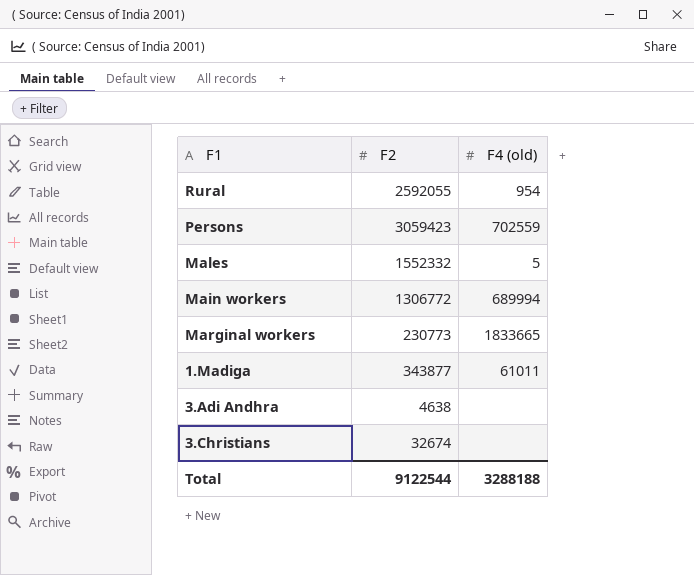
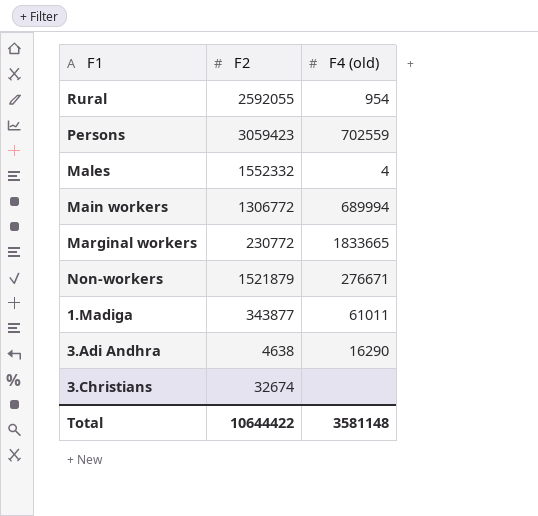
Males | F4 (old): 5 -> 4
Marginal workers | F2: 230773 -> 230772
row Non-workers: none -> 1521879 | 276671
3.Adi Andhra | F4 (old): none -> 16290
Total | F2: 9122544 -> 10644422
Total | F4 (old): 3288188 -> 3581148

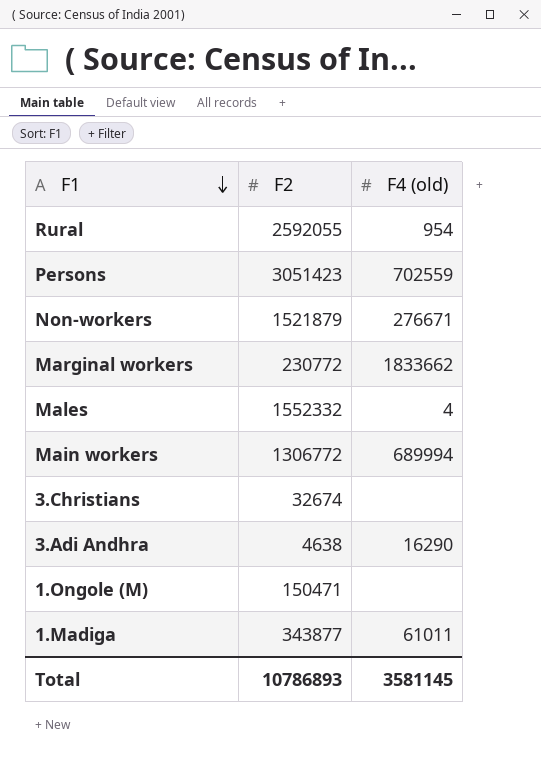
row order: none -> F1 descending
Persons | F2: 3059423 -> 3051423
Marginal workers | F4 (old): 1833665 -> 1833662
row 1.Ongole (M): none -> 150471 | none
Total | F2: 10644422 -> 10786893
Total | F4 (old): 3581148 -> 3581145

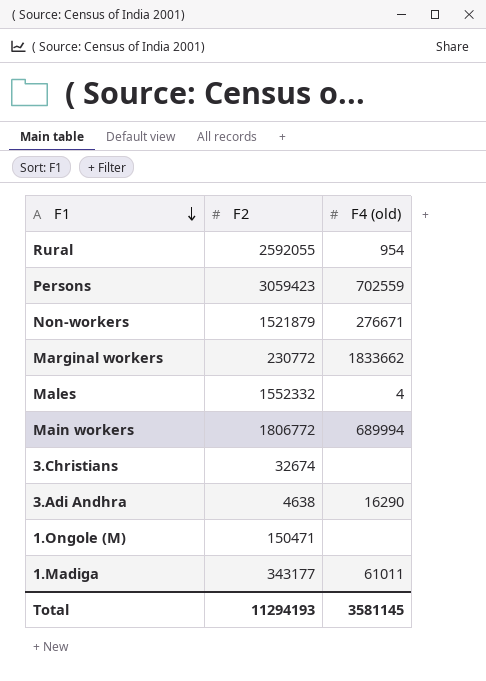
Persons | F2: 3051423 -> 3059423
Main workers | F2: 1306772 -> 1806772
1.Madiga | F2: 343877 -> 343177
Total | F2: 10786893 -> 11294193

